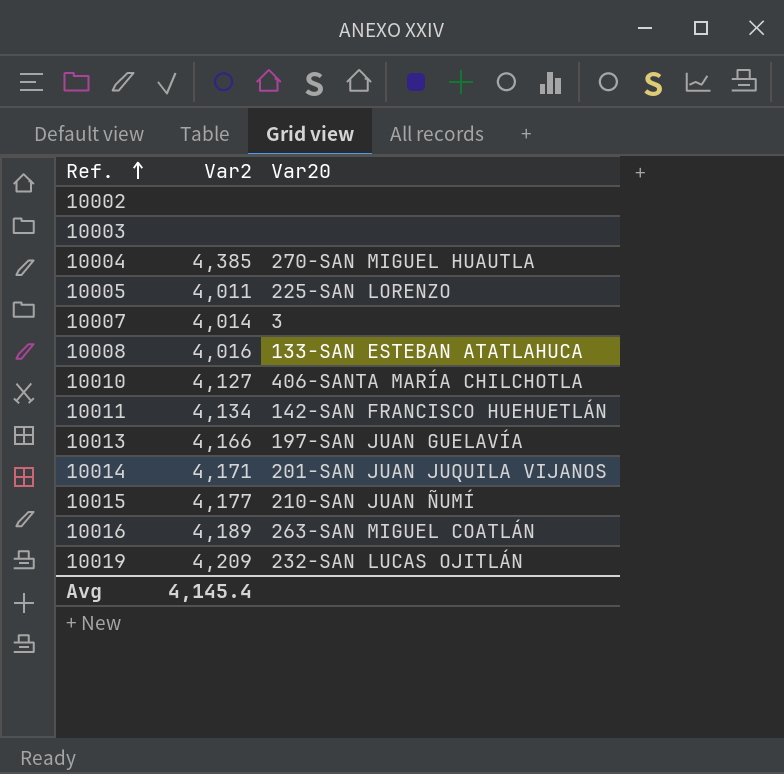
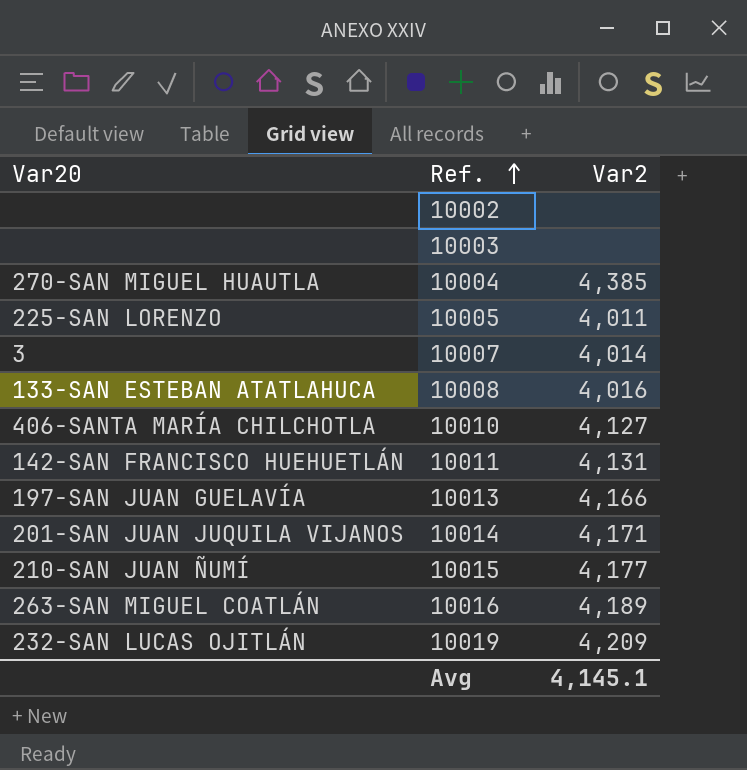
column Var20 | position: 3 -> 1
10011 | Var2: 4,134 -> 4,131
Avg | Var2: 4,145.4 -> 4,145.1

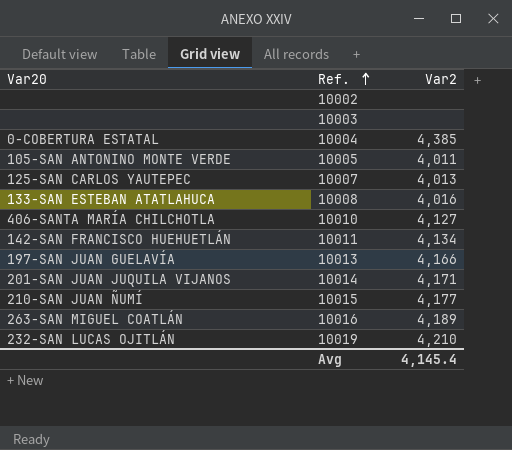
10004 | Var20: 270-SAN MIGUEL HUAUTLA -> 0-COBERTURA ESTATAL
10005 | Var20: 225-SAN LORENZO -> 105-SAN ANTONINO MONTE VERDE
10007 | Var20: 3 -> 125-SAN CARLOS YAUTEPEC
10007 | Var2: 4,014 -> 4,013
10011 | Var2: 4,131 -> 4,134
10019 | Var2: 4,209 -> 4,210
Avg | Var2: 4,145.1 -> 4,145.4

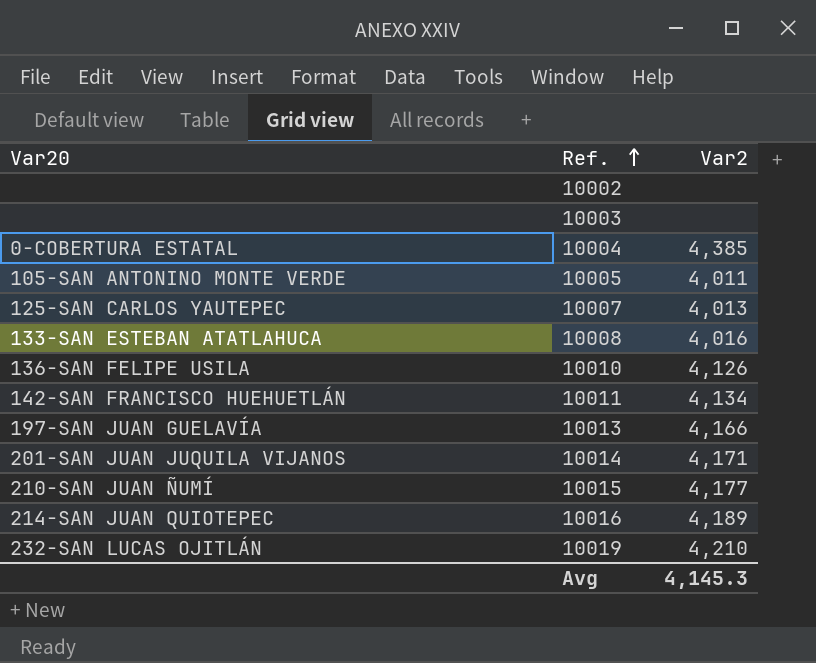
10010 | Var20: 406-SANTA MARÍA CHILCHOTLA -> 136-SAN FELIPE USILA
10010 | Var2: 4,127 -> 4,126
10016 | Var20: 263-SAN MIGUEL COATLÁN -> 214-SAN JUAN QUIOTEPEC
Avg | Var2: 4,145.4 -> 4,145.3

